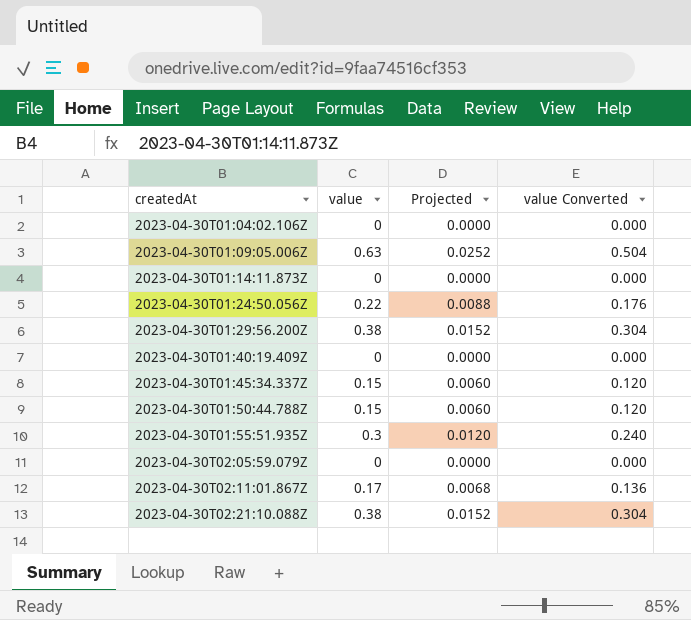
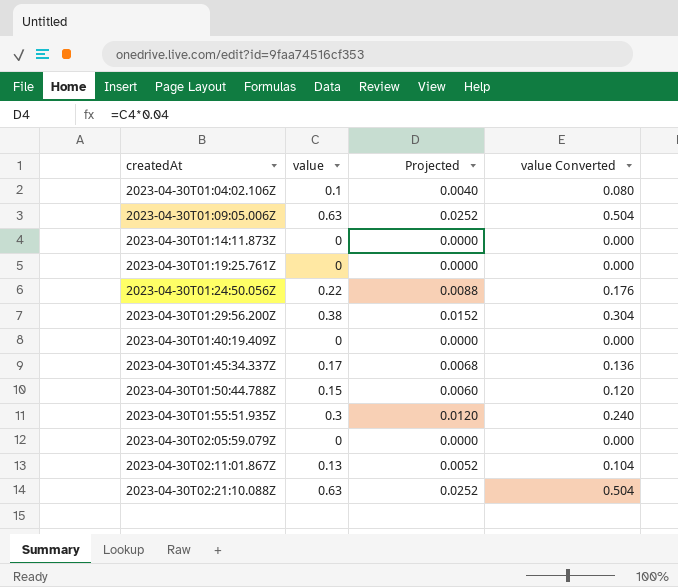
2023-04-30T01:04:02.106Z | value: 0 -> 0.1
2023-04-30T01:04:02.106Z | Projected: 0.0000 -> 0.0040
2023-04-30T01:04:02.106Z | value Converted: 0.000 -> 0.080
row 2023-04-30T01:19:25.761Z: none -> 0 | 0.0000 | 0.000
2023-04-30T01:45:34.337Z | value: 0.15 -> 0.17
2023-04-30T01:45:34.337Z | Projected: 0.0060 -> 0.0068
2023-04-30T01:45:34.337Z | value Converted: 0.120 -> 0.136
2023-04-30T02:11:01.867Z | value: 0.17 -> 0.13
2023-04-30T02:11:01.867Z | Projected: 0.0068 -> 0.0052
2023-04-30T02:11:01.867Z | value Converted: 0.136 -> 0.104
2023-04-30T02:21:10.088Z | value: 0.38 -> 0.63
2023-04-30T02:21:10.088Z | Projected: 0.0152 -> 0.0252
2023-04-30T02:21:10.088Z | value Converted: 0.304 -> 0.504

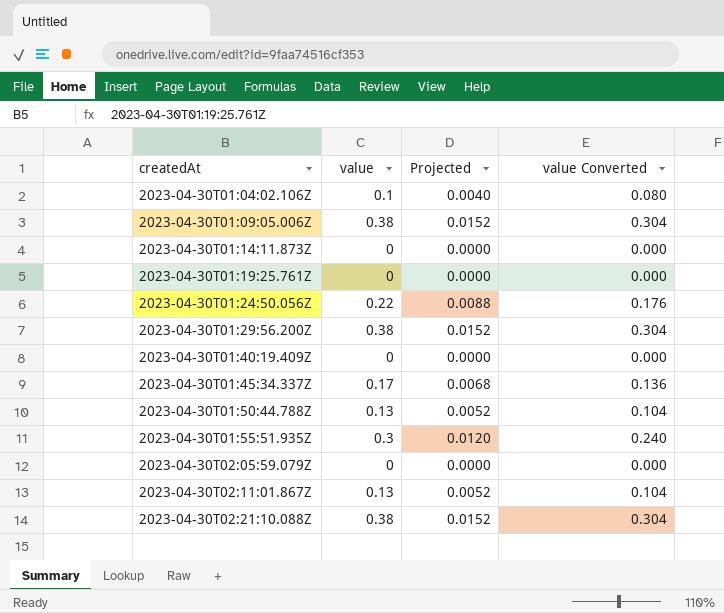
2023-04-30T01:09:05.006Z | value: 0.63 -> 0.38
2023-04-30T01:09:05.006Z | Projected: 0.0252 -> 0.0152
2023-04-30T01:09:05.006Z | value Converted: 0.504 -> 0.304
2023-04-30T01:50:44.788Z | value: 0.15 -> 0.13
2023-04-30T01:50:44.788Z | Projected: 0.0060 -> 0.0052
2023-04-30T01:50:44.788Z | value Converted: 0.120 -> 0.104
2023-04-30T02:21:10.088Z | value: 0.63 -> 0.38
2023-04-30T02:21:10.088Z | Projected: 0.0252 -> 0.0152
2023-04-30T02:21:10.088Z | value Converted: 0.504 -> 0.304

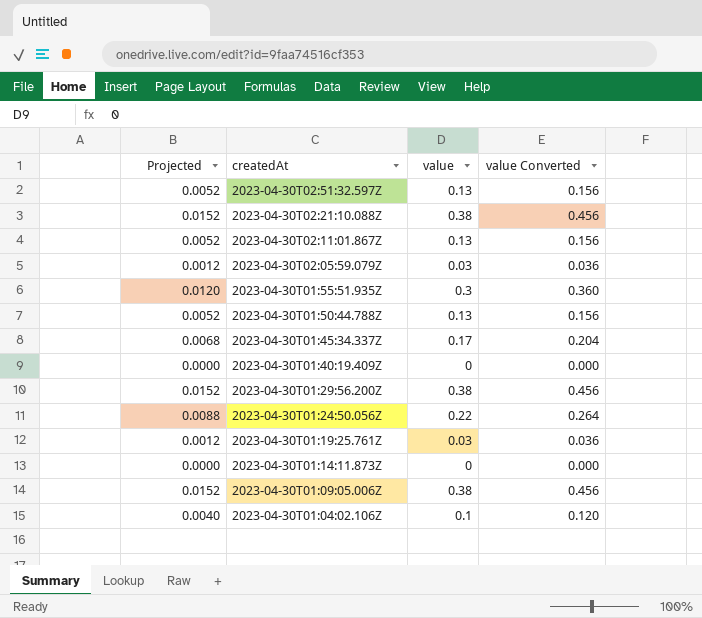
row order: createdAt ascending -> createdAt descending
column Projected | position: 3 -> 1
column value Converted | formula: [value] * 0.8 -> [value] * 1.2
row 2023-04-30T02:51:32.597Z: none -> 0.0052 | 0.13 | 0.156
2023-04-30T02:05:59.079Z | Projected: 0.0000 -> 0.0012
2023-04-30T02:05:59.079Z | value: 0 -> 0.03
2023-04-30T01:19:25.761Z | Projected: 0.0000 -> 0.0012
2023-04-30T01:19:25.761Z | value: 0 -> 0.03

